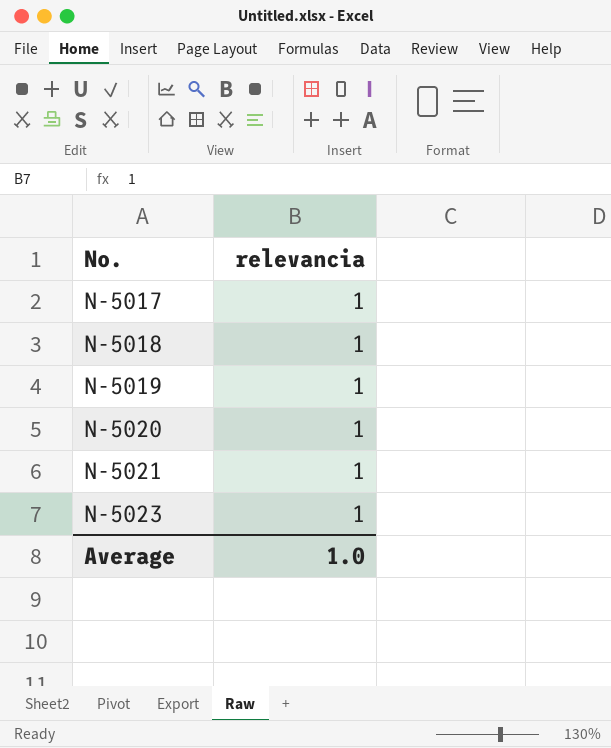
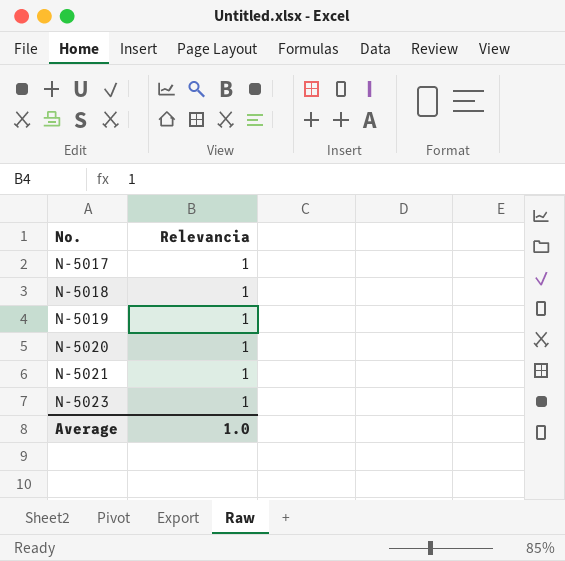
column name: relevancia -> Relevancia

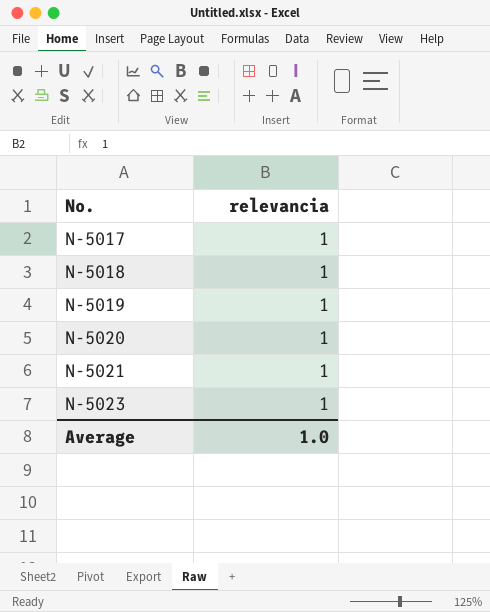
column name: Relevancia -> relevancia

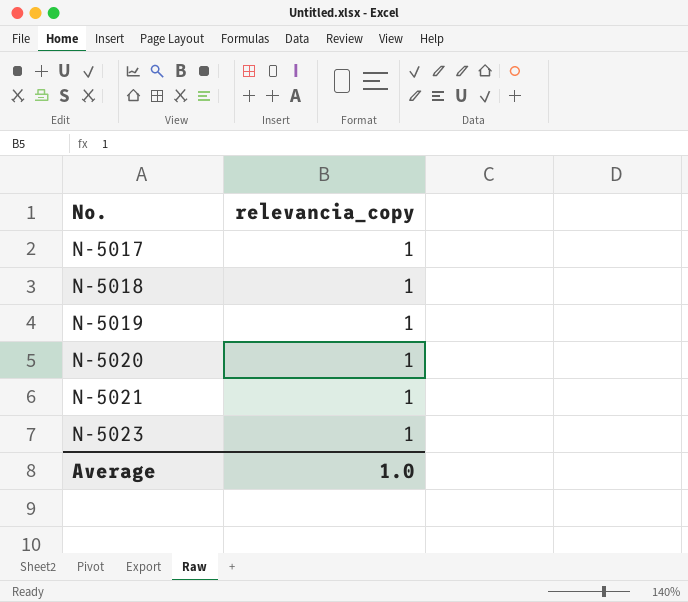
column name: relevancia -> relevancia_copy

